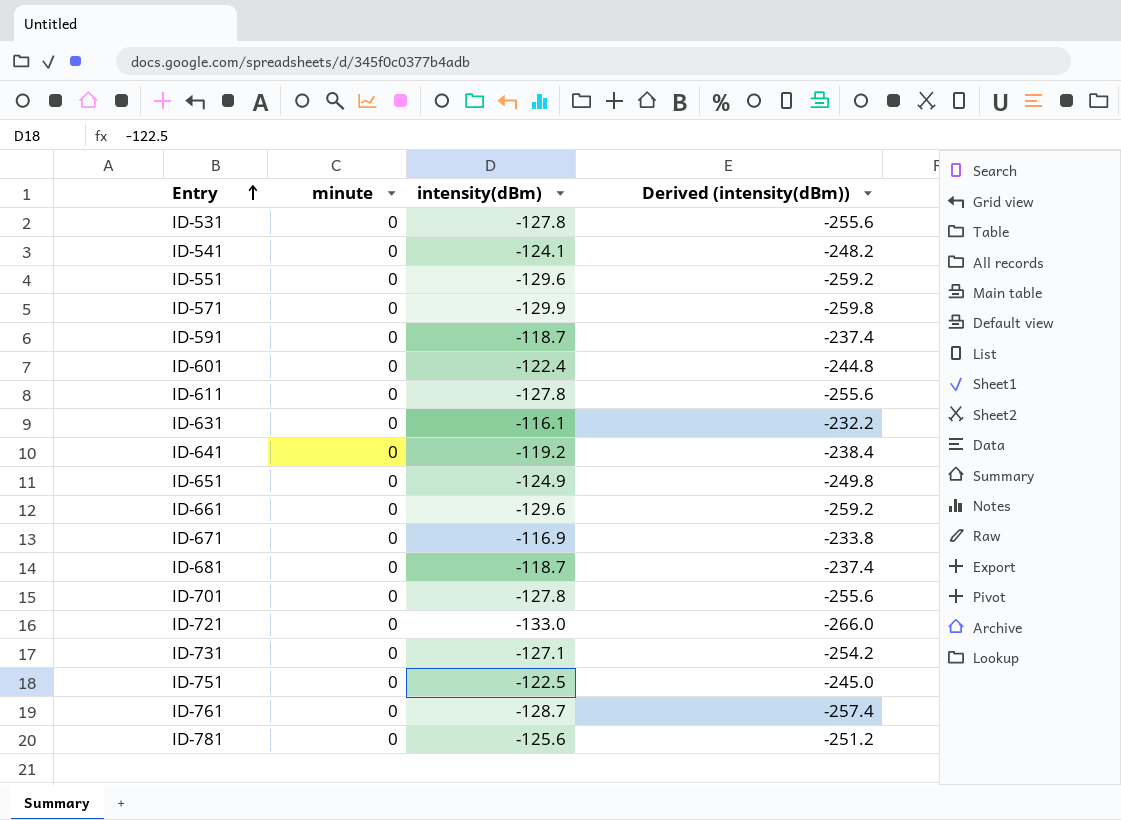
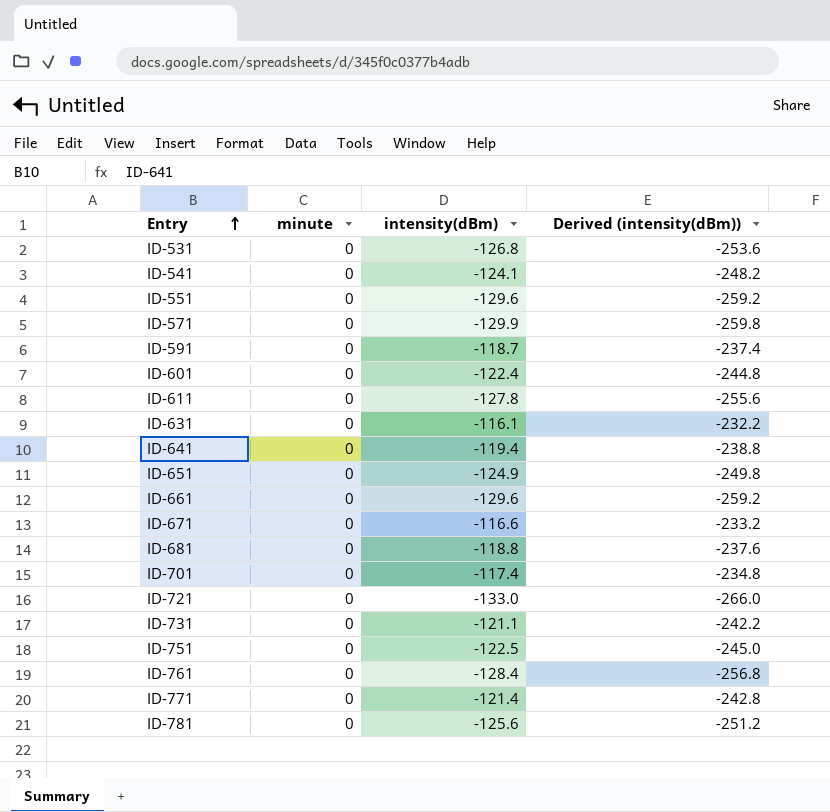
ID-531 | intensity(dBm): -127.8 -> -126.8
ID-531 | Derived (intensity(dBm)): -255.6 -> -253.6
ID-641 | intensity(dBm): -119.2 -> -119.4
ID-641 | Derived (intensity(dBm)): -238.4 -> -238.8
ID-671 | intensity(dBm): -116.9 -> -116.6
ID-671 | Derived (intensity(dBm)): -233.8 -> -233.2
ID-681 | intensity(dBm): -118.7 -> -118.8
ID-681 | Derived (intensity(dBm)): -237.4 -> -237.6
ID-701 | intensity(dBm): -127.8 -> -117.4
ID-701 | Derived (intensity(dBm)): -255.6 -> -234.8
ID-731 | intensity(dBm): -127.1 -> -121.1
ID-731 | Derived (intensity(dBm)): -254.2 -> -242.2
ID-761 | intensity(dBm): -128.7 -> -128.4
ID-761 | Derived (intensity(dBm)): -257.4 -> -256.8
row ID-771: none -> 0 | -121.4 | -242.8

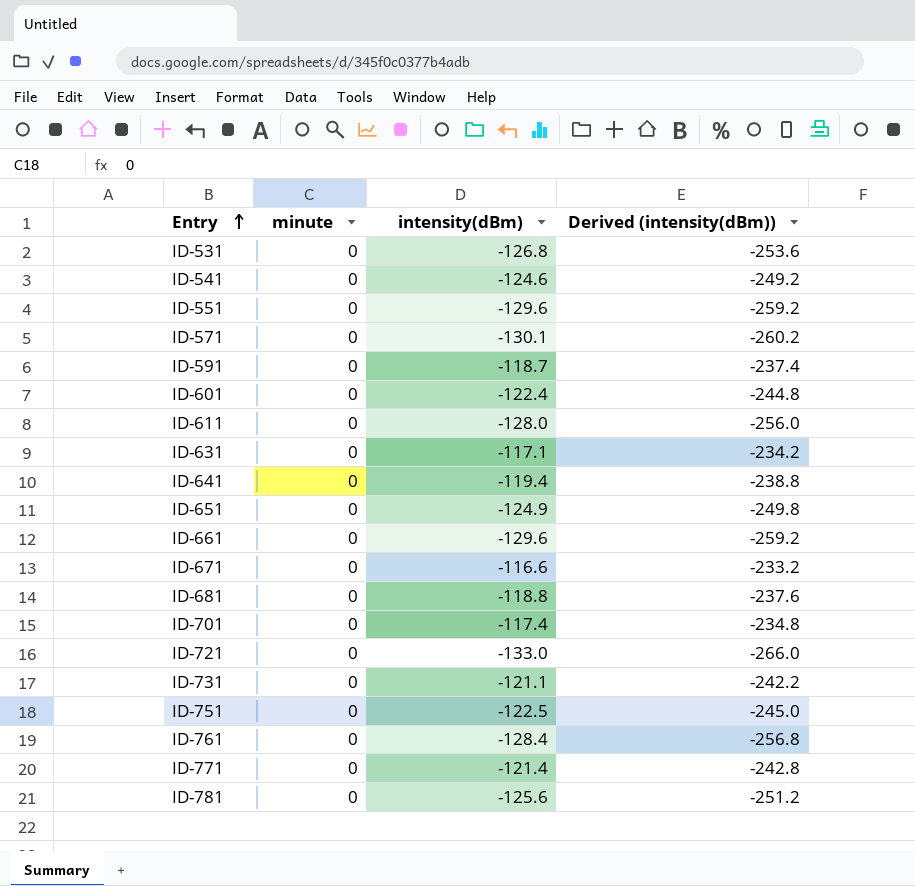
ID-541 | intensity(dBm): -124.1 -> -124.6
ID-541 | Derived (intensity(dBm)): -248.2 -> -249.2
ID-571 | intensity(dBm): -129.9 -> -130.1
ID-571 | Derived (intensity(dBm)): -259.8 -> -260.2
ID-611 | intensity(dBm): -127.8 -> -128.0
ID-611 | Derived (intensity(dBm)): -255.6 -> -256.0
ID-631 | intensity(dBm): -116.1 -> -117.1
ID-631 | Derived (intensity(dBm)): -232.2 -> -234.2

